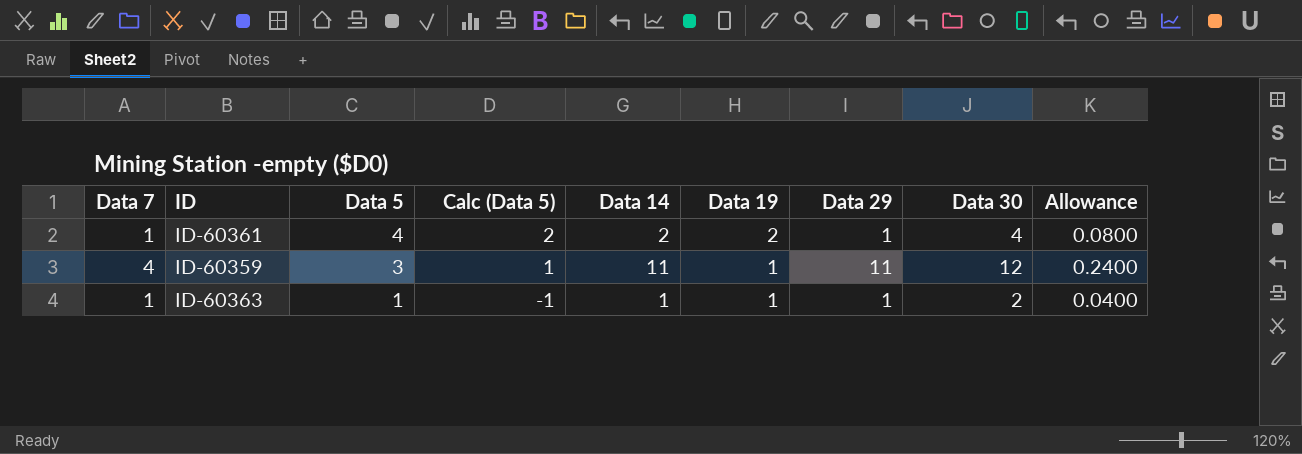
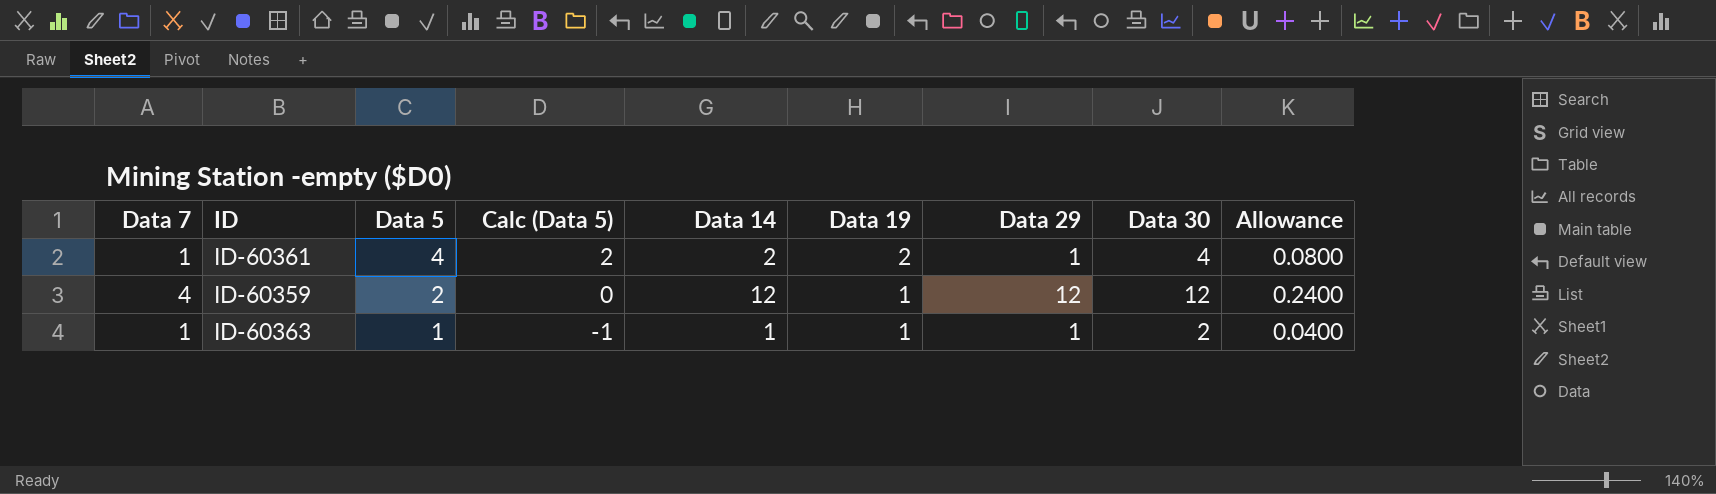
ID-60359 | Data 5: 3 -> 2
ID-60359 | Calc (Data 5): 1 -> 0
ID-60359 | Data 14: 11 -> 12
ID-60359 | Data 29: 11 -> 12

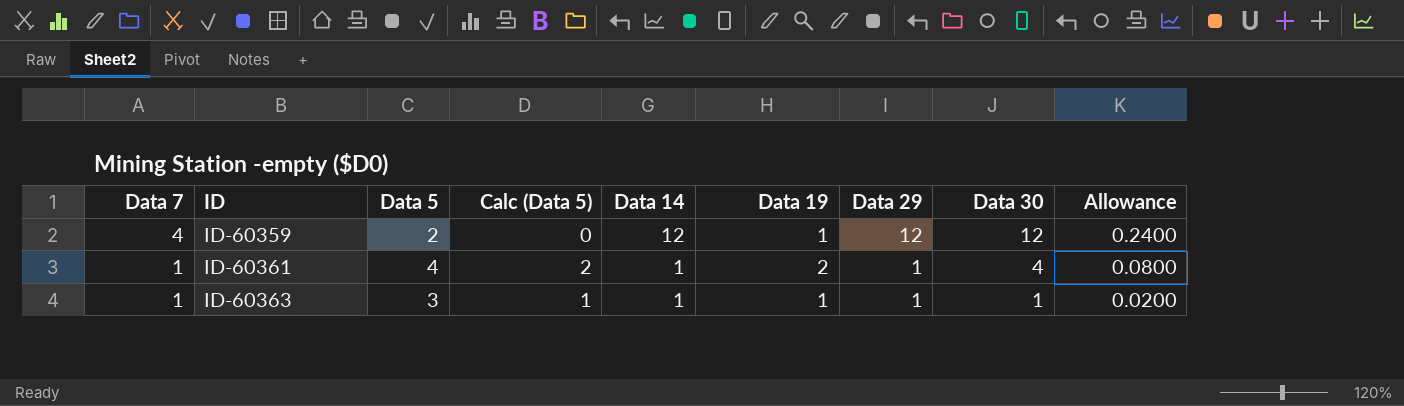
row order: Data 5 descending -> Data 7 descending
ID-60361 | Data 14: 2 -> 1
ID-60363 | Data 5: 1 -> 3
ID-60363 | Calc (Data 5): -1 -> 1
ID-60363 | Data 30: 2 -> 1
ID-60363 | Allowance: 0.0400 -> 0.0200

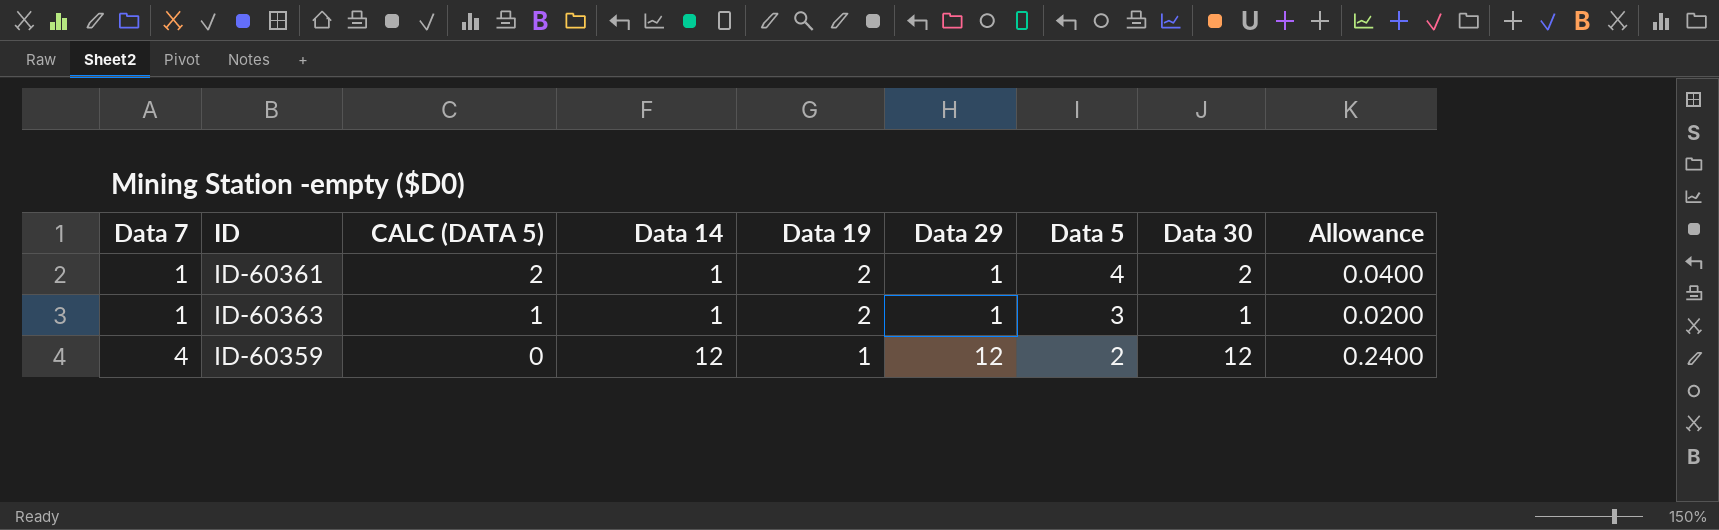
row order: Data 7 descending -> Data 7 ascending
column name: Calc (Data 5) -> CALC (DATA 5)
column Data 5 | position: 3 -> 7
ID-60361 | Data 30: 4 -> 2
ID-60361 | Allowance: 0.0800 -> 0.0400
ID-60363 | Data 19: 1 -> 2

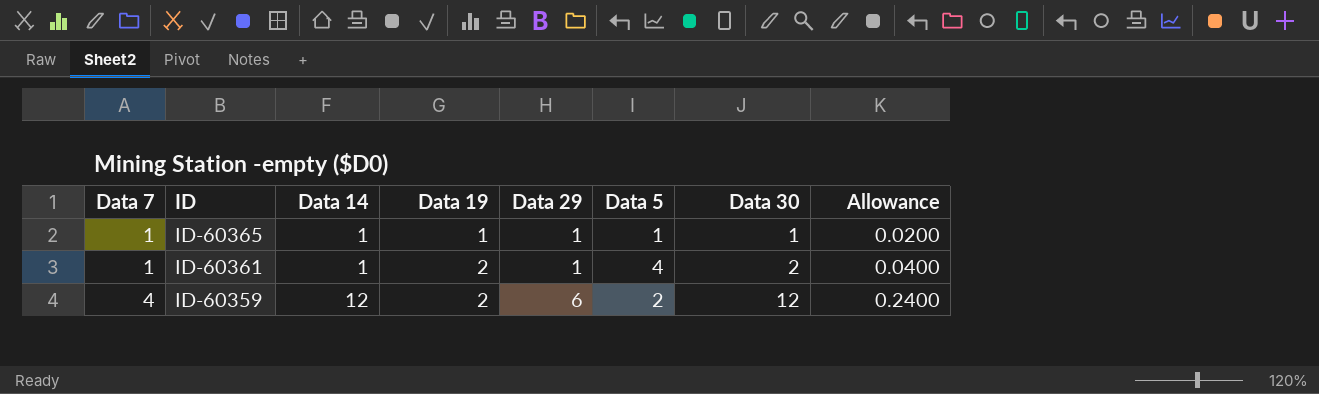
column CALC (DATA 5) | formula: [Data 5] - 2 -> none
row ID-60363: 1 | 1 | 1 | 2 | 1 | 3 | 1 | 0.0200 -> none
row ID-60365: none -> 1 | 1 | 1 | 1 | 1 | 1 | 0.0200
ID-60359 | Data 19: 1 -> 2
ID-60359 | Data 29: 12 -> 6

